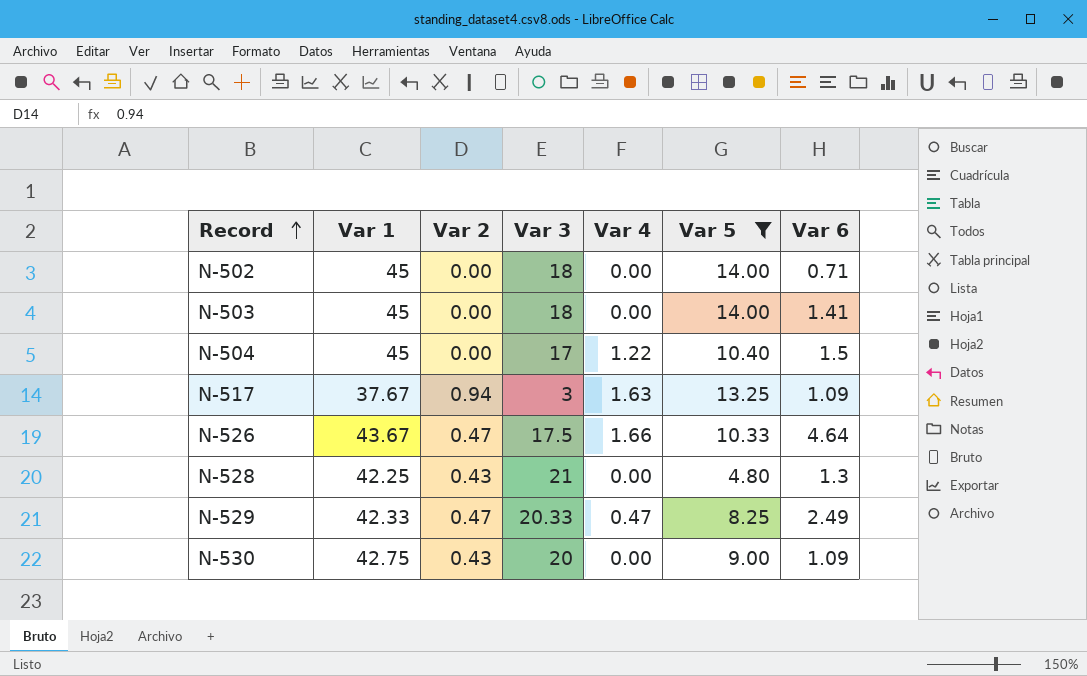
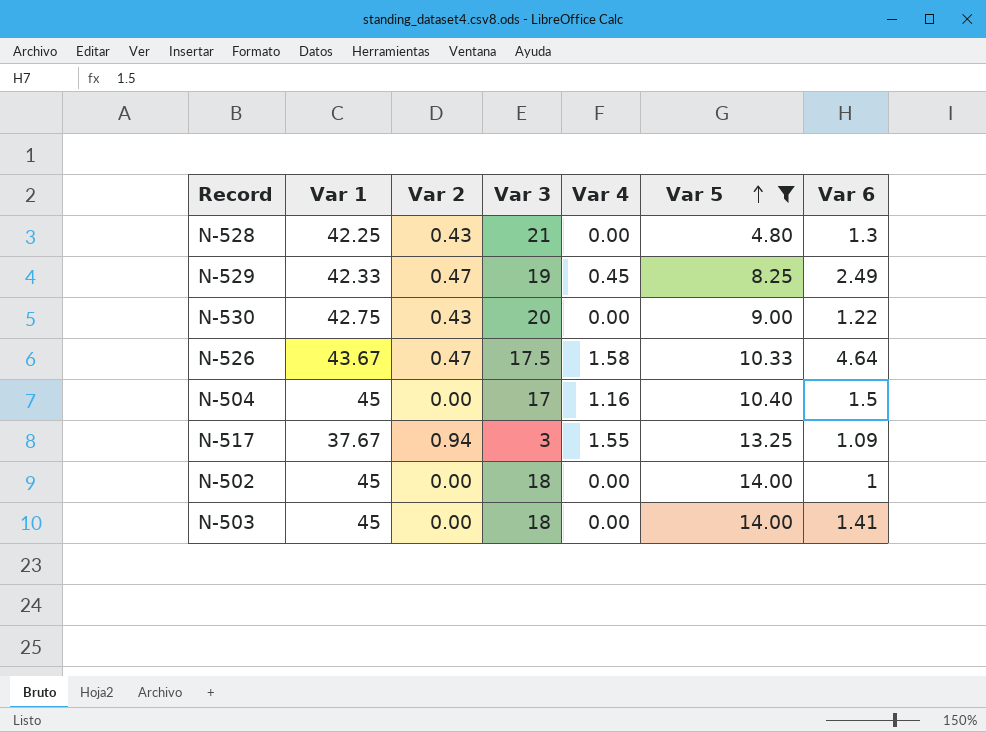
row order: Record ascending -> Var 5 ascending
N-529 | Var 3: 20.33 -> 19
N-529 | Var 4: 0.47 -> 0.45
N-530 | Var 6: 1.09 -> 1.22
N-526 | Var 4: 1.66 -> 1.58
N-504 | Var 4: 1.22 -> 1.16
N-517 | Var 4: 1.63 -> 1.55
N-502 | Var 6: 0.71 -> 1

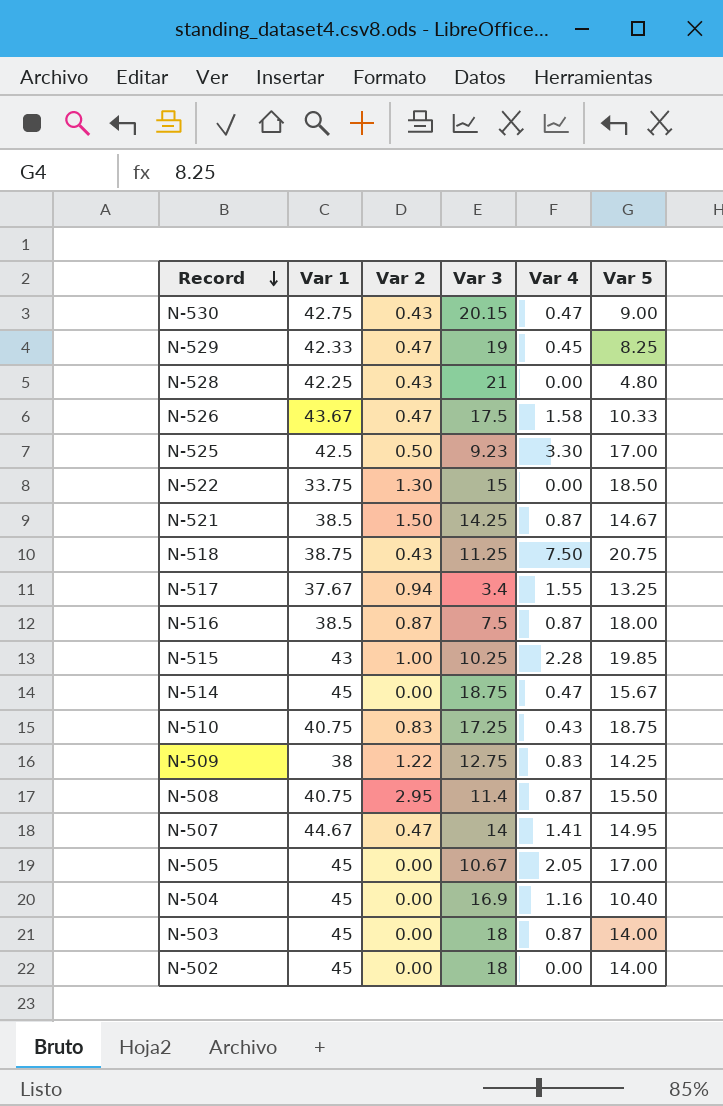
filter: Var 5 <= 14.00 -> none
row order: Var 5 ascending -> Record descending
column Var 6 | position: 7 -> none
N-530 | Var 3: 20 -> 20.15
N-530 | Var 4: 0.00 -> 0.47
N-517 | Var 3: 3 -> 3.4
N-504 | Var 3: 17 -> 16.9
N-503 | Var 4: 0.00 -> 0.87

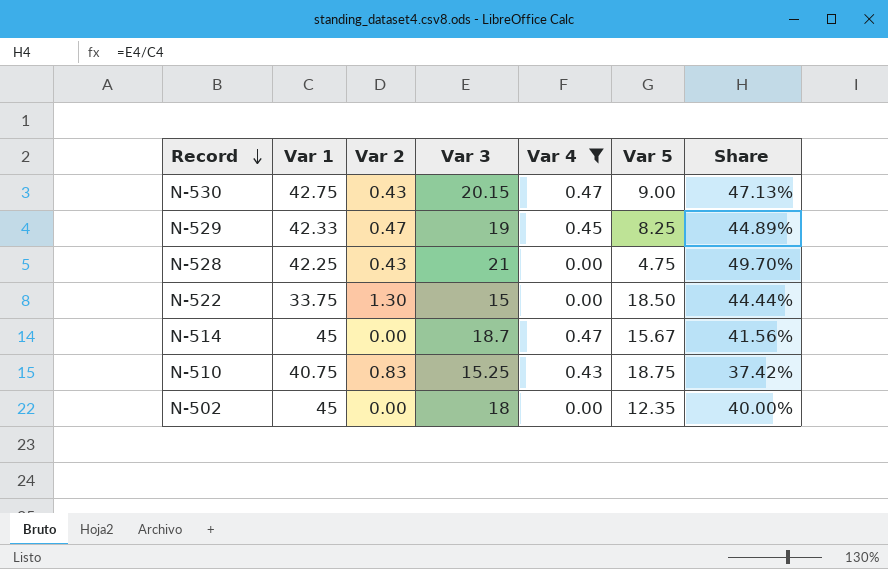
filter: none -> Var 4 <= 0.47
column Share | formula: none -> [Var 3] / [Var 1]
N-528 | Var 5: 4.80 -> 4.75
N-514 | Var 3: 18.75 -> 18.7
N-510 | Var 3: 17.25 -> 15.25
N-502 | Var 5: 14.00 -> 12.35

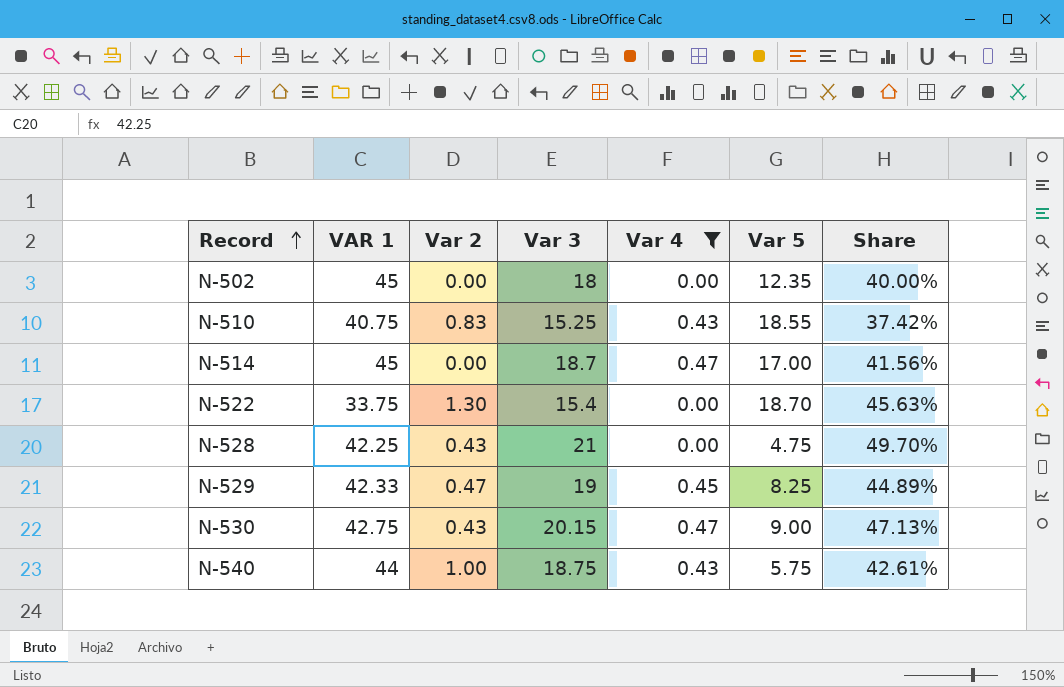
row order: Record descending -> Record ascending
column name: Var 1 -> VAR 1
N-510 | Var 5: 18.75 -> 18.55
N-514 | Var 5: 15.67 -> 17.00
N-522 | Var 3: 15 -> 15.4
N-522 | Var 5: 18.50 -> 18.70
N-522 | Share: 44.44% -> 45.63%
row N-540: none -> 44 | 1.00 | 18.75 | 0.43 | 5.75 | 42.61%

